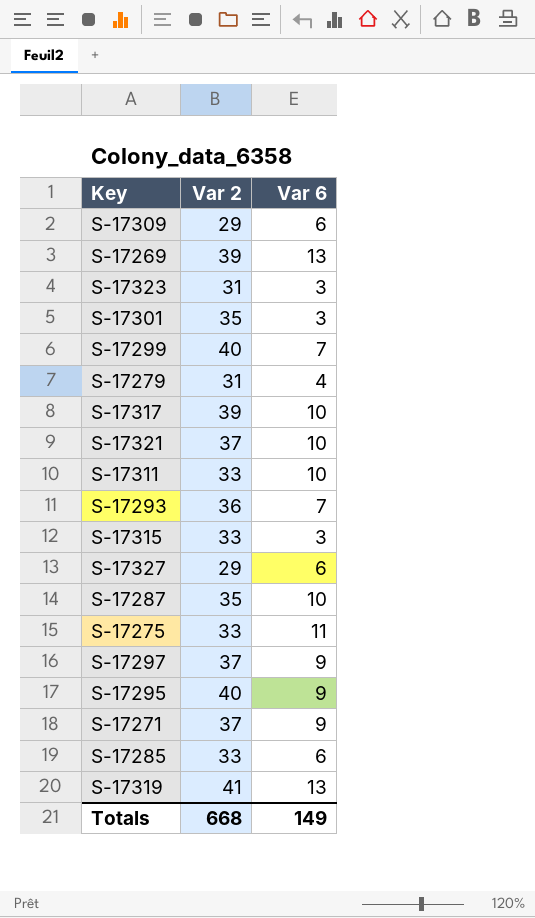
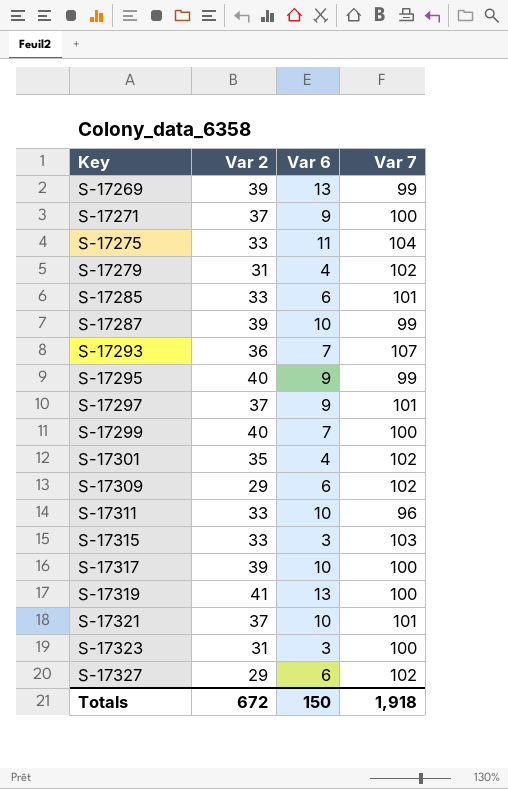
row order: none -> Key ascending
column Var 7 | position: none -> 4
S-17287 | Var 2: 35 -> 39
S-17301 | Var 6: 3 -> 4
Totals | Var 2: 668 -> 672
Totals | Var 6: 149 -> 150

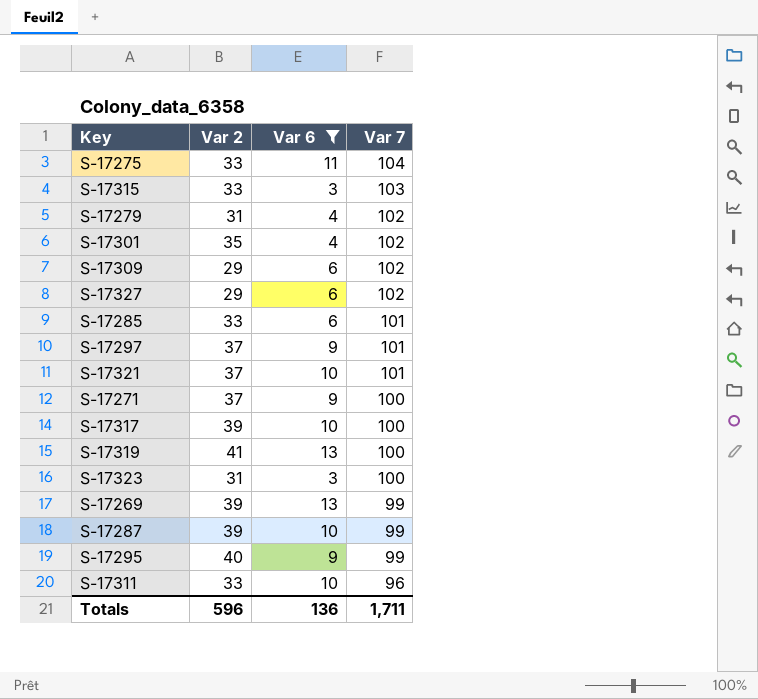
filter: none -> Var 6 != 7
row order: Key ascending -> Var 7 descending
Totals | Var 2: 672 -> 596
Totals | Var 6: 150 -> 136
Totals | Var 7: 1,918 -> 1,711

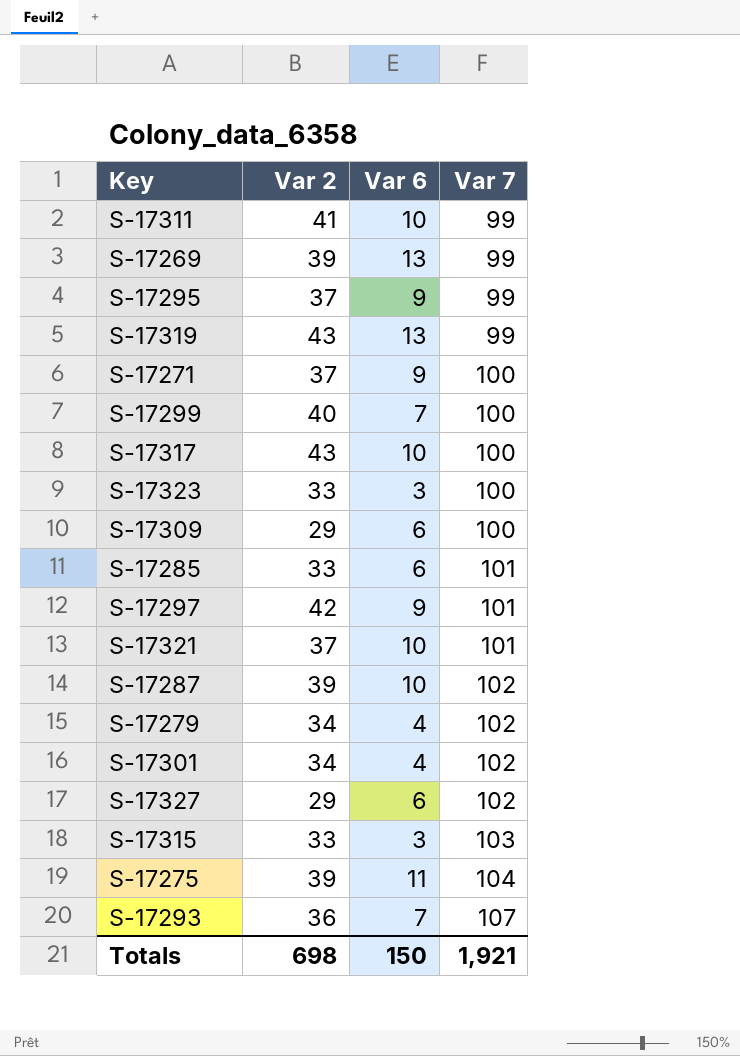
filter: Var 6 != 7 -> none
row order: Var 7 descending -> Var 7 ascending
S-17311 | Var 2: 33 -> 41
S-17311 | Var 7: 96 -> 99
S-17295 | Var 2: 40 -> 37
S-17319 | Var 2: 41 -> 43
S-17319 | Var 7: 100 -> 99
S-17317 | Var 2: 39 -> 43
S-17323 | Var 2: 31 -> 33
S-17309 | Var 7: 102 -> 100
S-17297 | Var 2: 37 -> 42
S-17287 | Var 7: 99 -> 102
S-17279 | Var 2: 31 -> 34
S-17301 | Var 2: 35 -> 34
S-17275 | Var 2: 33 -> 39
Totals | Var 2: 596 -> 698
Totals | Var 6: 136 -> 150
Totals | Var 7: 1,711 -> 1,921

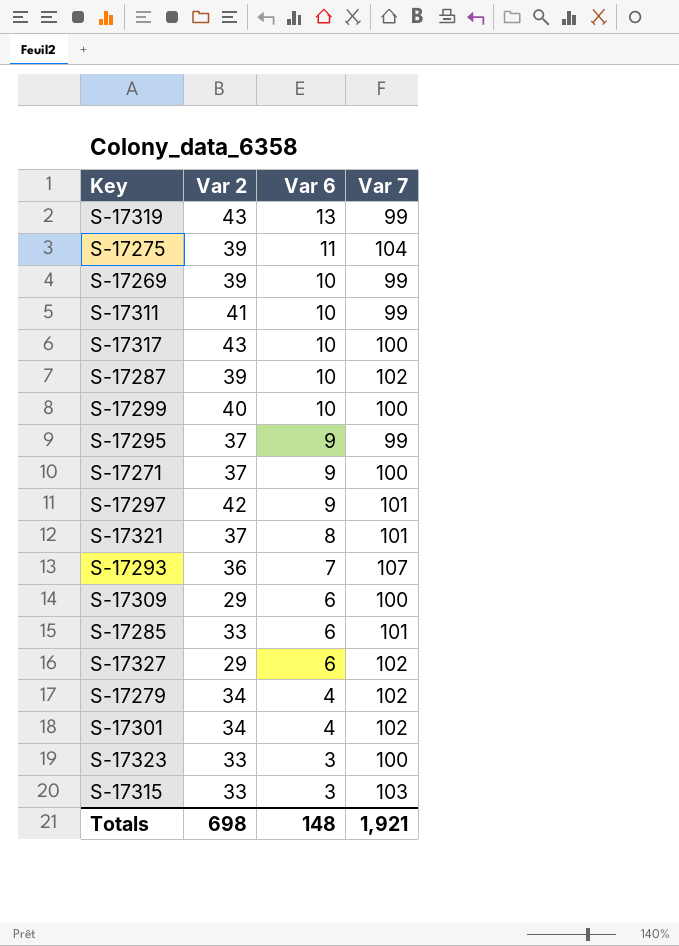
row order: Var 7 ascending -> Var 6 descending
S-17269 | Var 6: 13 -> 10
S-17299 | Var 6: 7 -> 10
S-17321 | Var 6: 10 -> 8
Totals | Var 6: 150 -> 148

